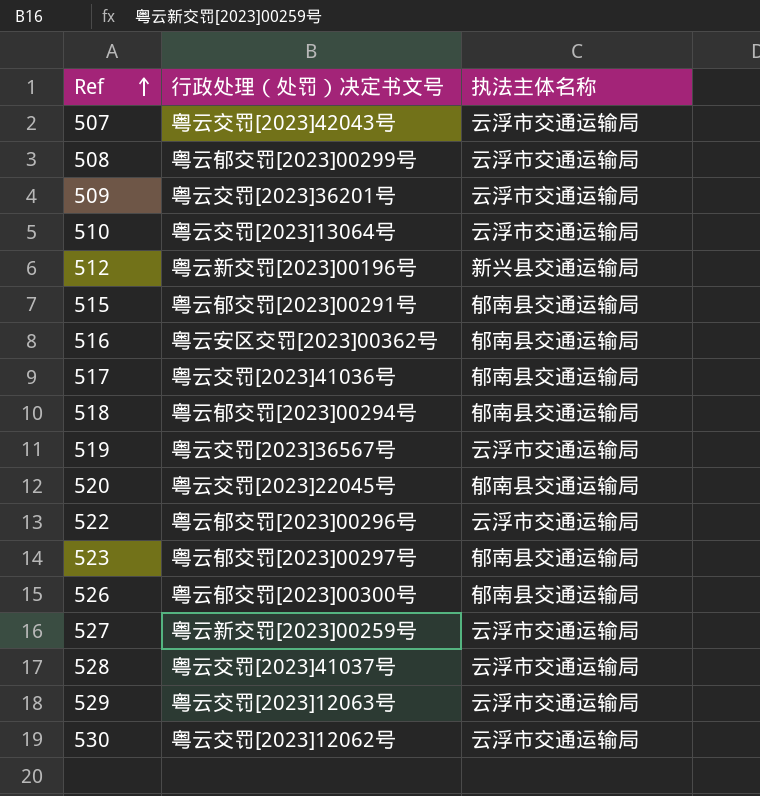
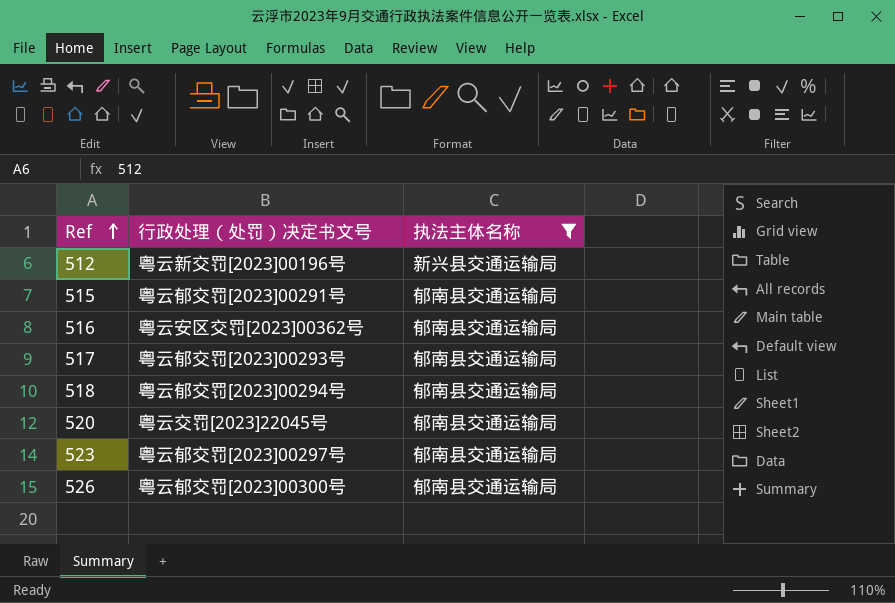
filter: none -> 执法主体名称 != 云浮市交通运输局
517 | 行政处理（处罚）决定书文号: 粤云交罚[2023]41036号 -> 粤云郁交罚[2023]00293号

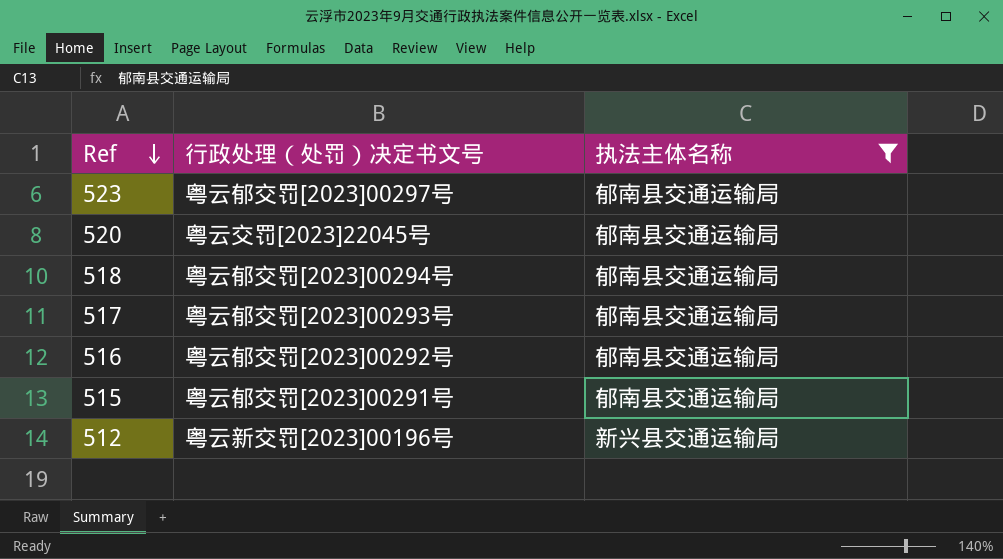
row order: Ref ascending -> Ref descending
row 526: 粤云郁交罚[2023]00300号 | 郁南县交通运输局 -> none
516 | 行政处理（处罚）决定书文号: 粤云安区交罚[2023]00362号 -> 粤云郁交罚[2023]00292号

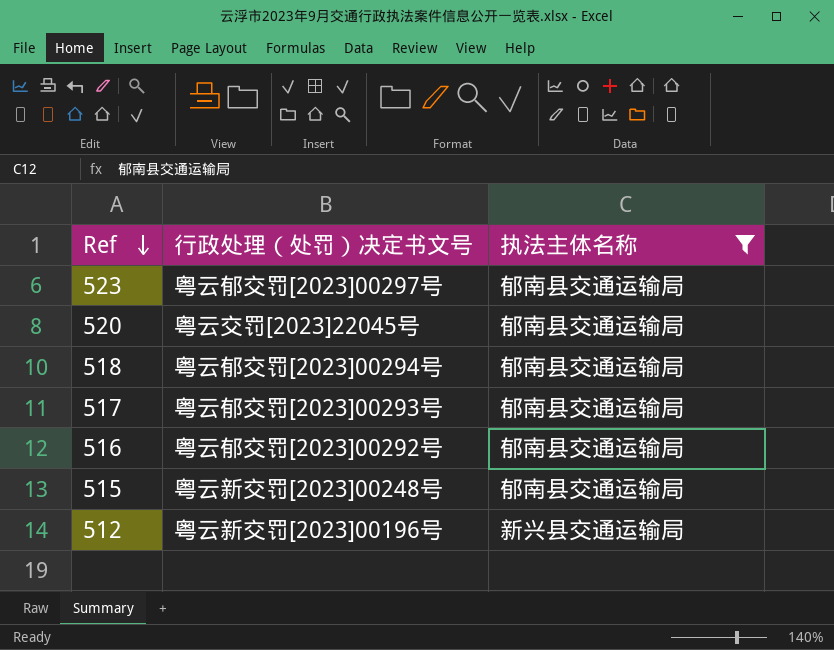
515 | 行政处理（处罚）决定书文号: 粤云郁交罚[2023]00291号 -> 粤云新交罚[2023]00248号

